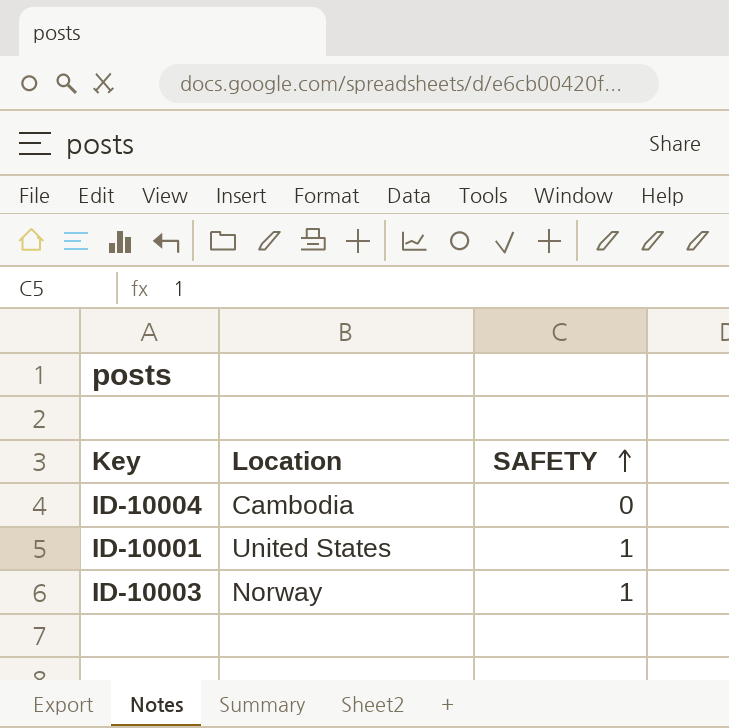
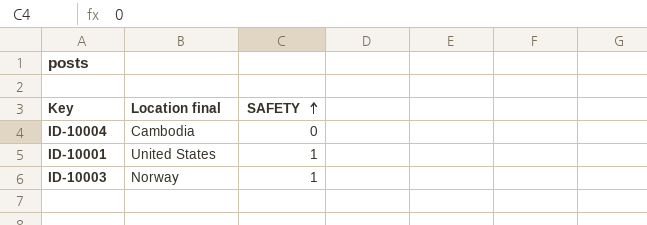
column name: Location -> Location final

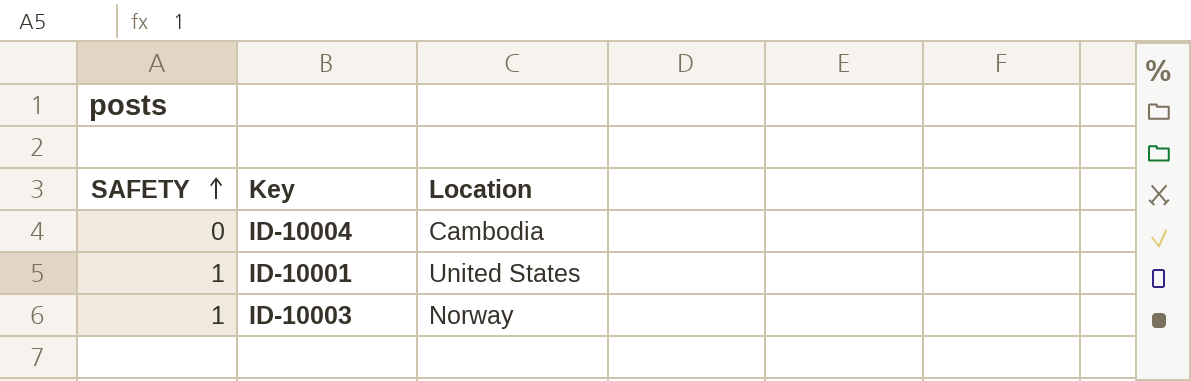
column SAFETY | position: 3 -> 1
column name: Location final -> Location

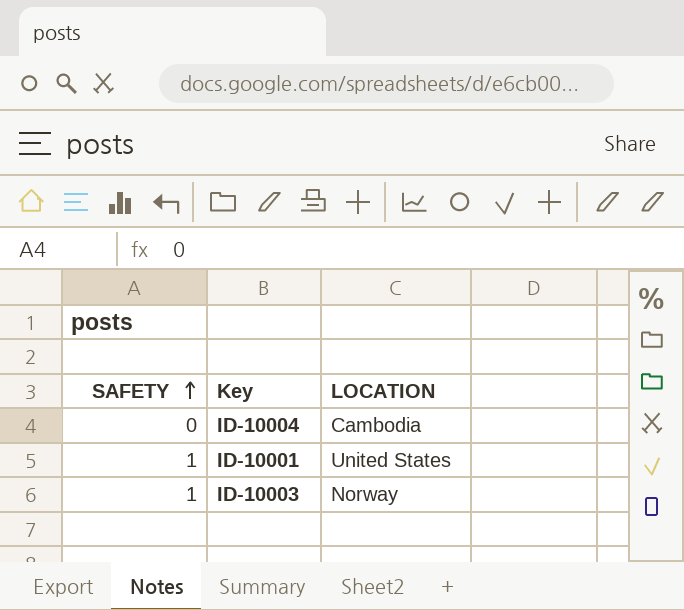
column name: Location -> LOCATION

